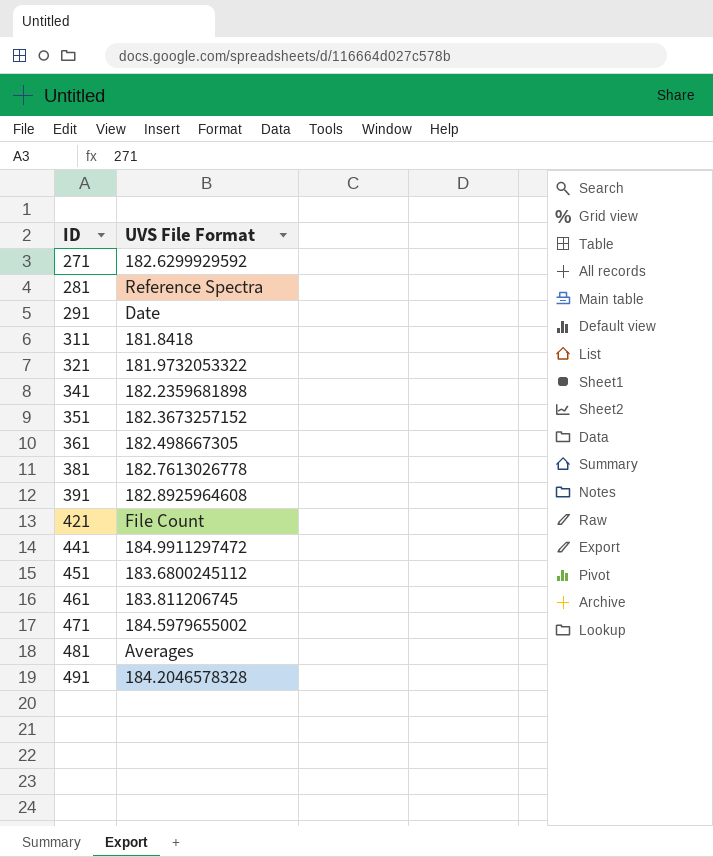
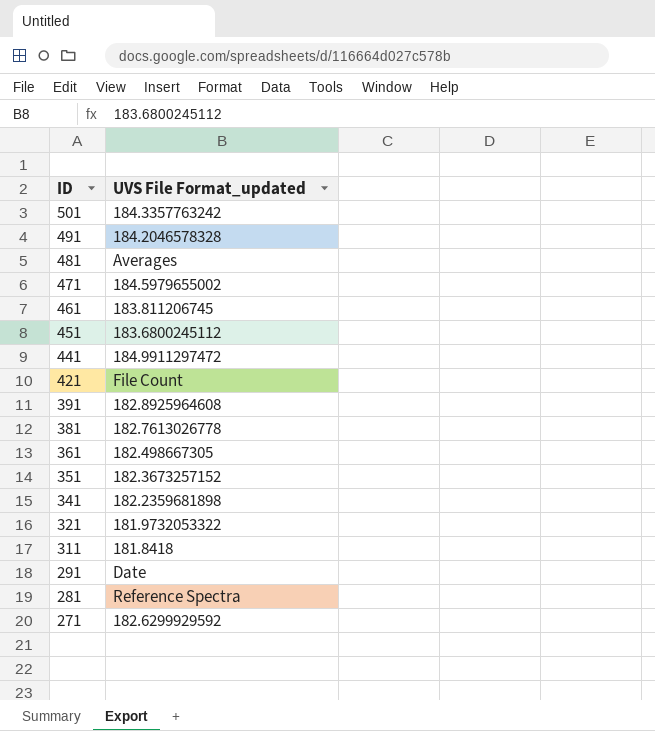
row order: ID ascending -> ID descending
column name: UVS File Format -> UVS File Format_updated
row 501: none -> 184.3357763242

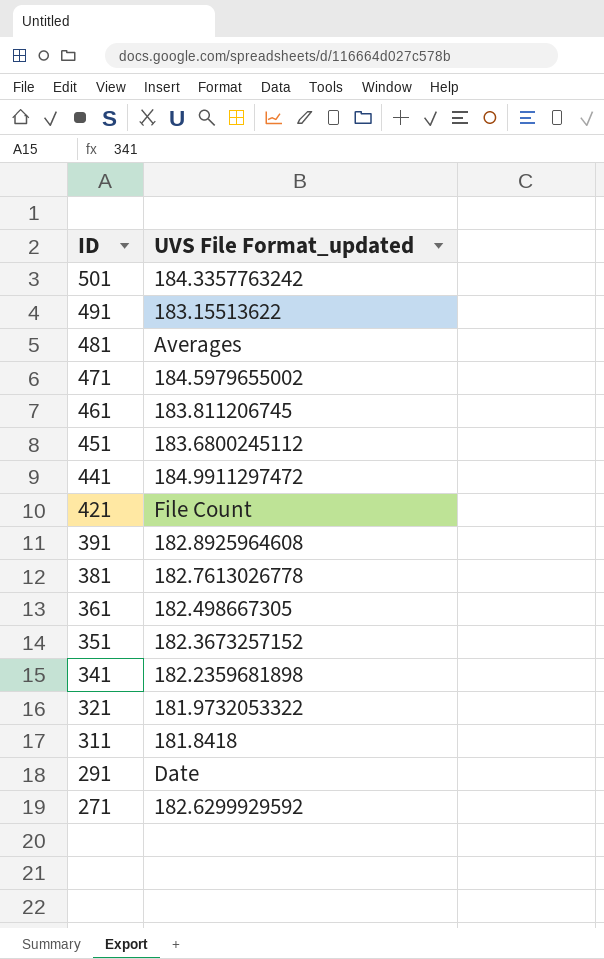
row 281: Reference Spectra -> none
491 | UVS File Format_updated: 184.2046578328 -> 183.15513622

